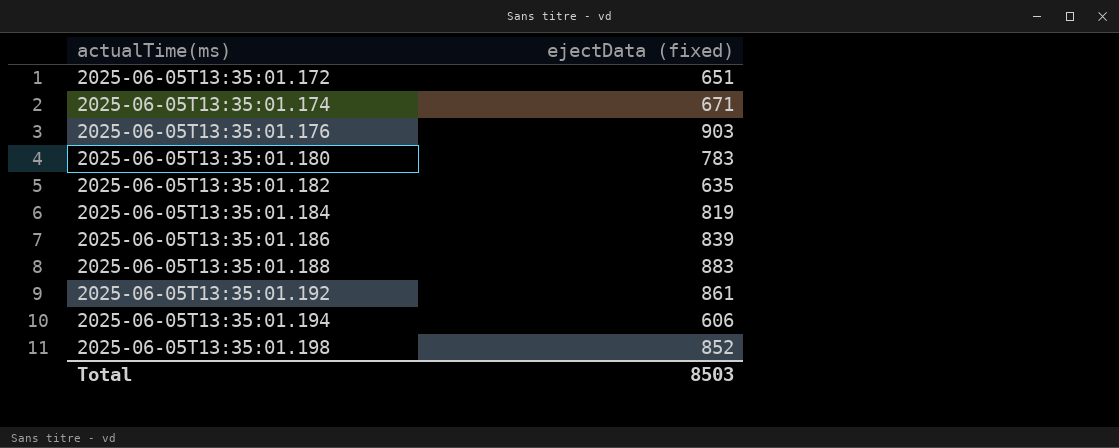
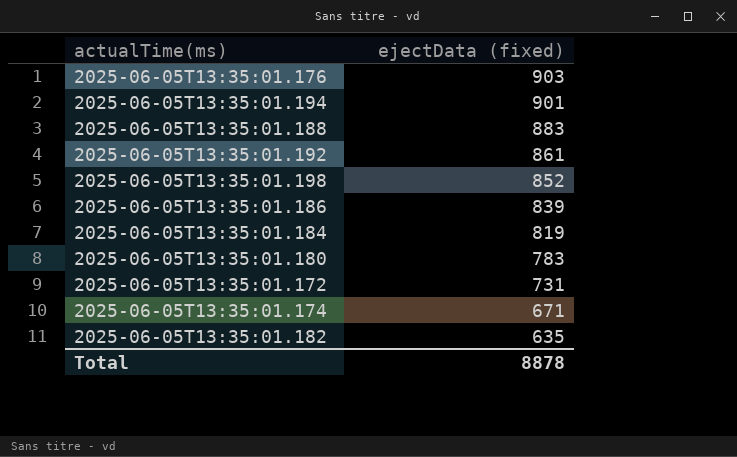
row order: actualTime(ms) ascending -> ejectData (fixed) descending
2025-06-05T13:35:01.194 | ejectData (fixed): 606 -> 901
2025-06-05T13:35:01.172 | ejectData (fixed): 651 -> 731
Total | ejectData (fixed): 8503 -> 8878

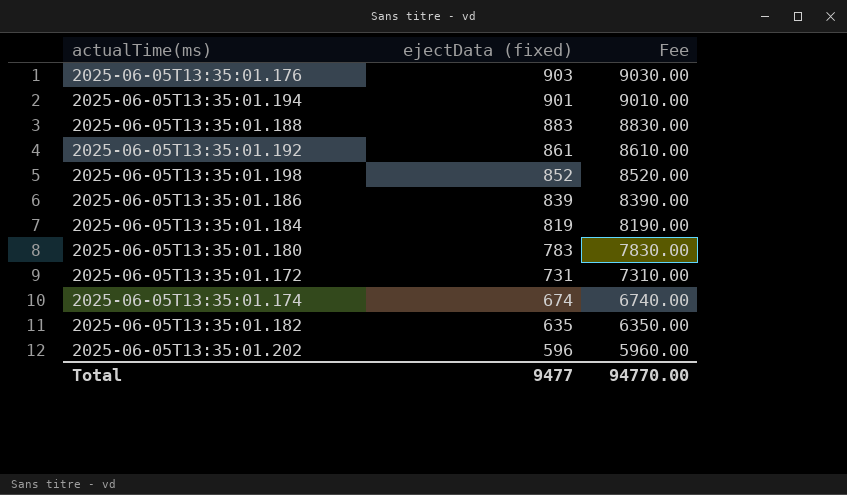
column Fee | formula: none -> [ejectData (fixed)] * 10
2025-06-05T13:35:01.174 | ejectData (fixed): 671 -> 674
row 2025-06-05T13:35:01.202: none -> 596 | 5960.00
Total | ejectData (fixed): 8878 -> 9477

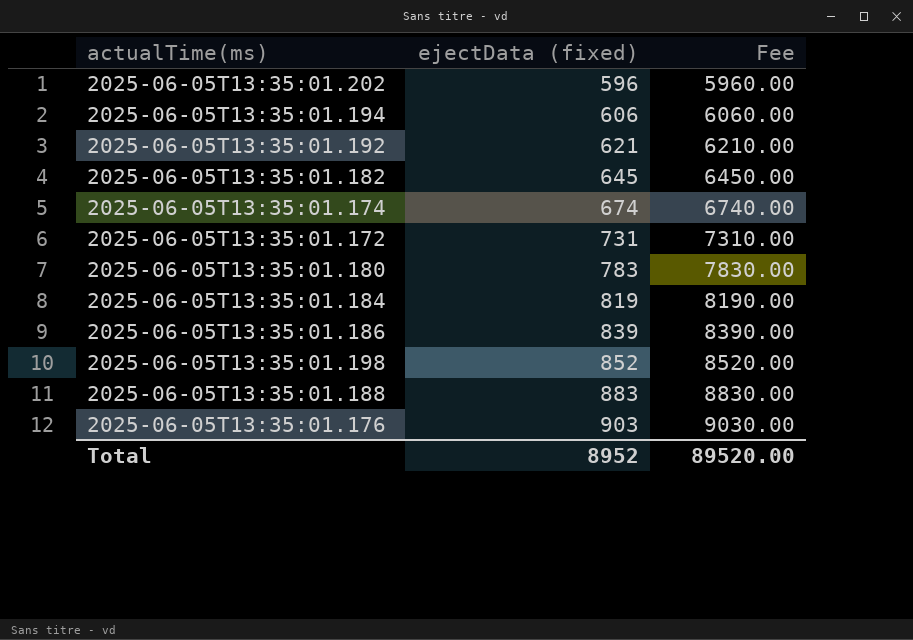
row order: ejectData (fixed) descending -> ejectData (fixed) ascending
2025-06-05T13:35:01.194 | ejectData (fixed): 901 -> 606
2025-06-05T13:35:01.194 | Fee: 9010.00 -> 6060.00
2025-06-05T13:35:01.192 | ejectData (fixed): 861 -> 621
2025-06-05T13:35:01.192 | Fee: 8610.00 -> 6210.00
2025-06-05T13:35:01.182 | ejectData (fixed): 635 -> 645
2025-06-05T13:35:01.182 | Fee: 6350.00 -> 6450.00
Total | ejectData (fixed): 9477 -> 8952
Total | Fee: 94770.00 -> 89520.00

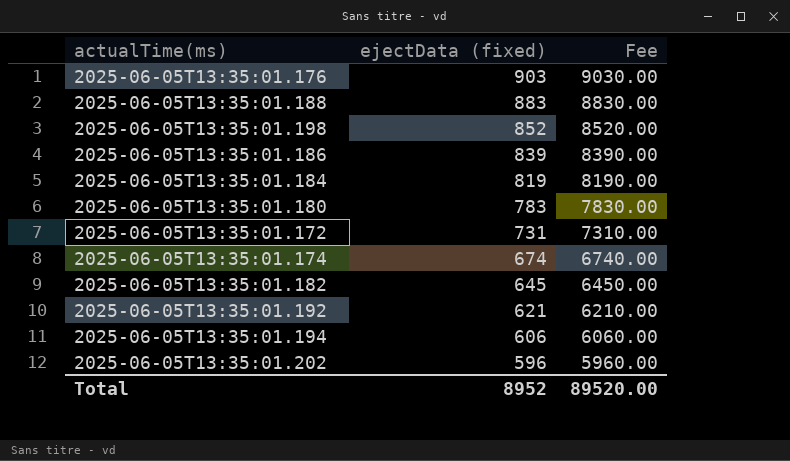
row order: ejectData (fixed) ascending -> ejectData (fixed) descending

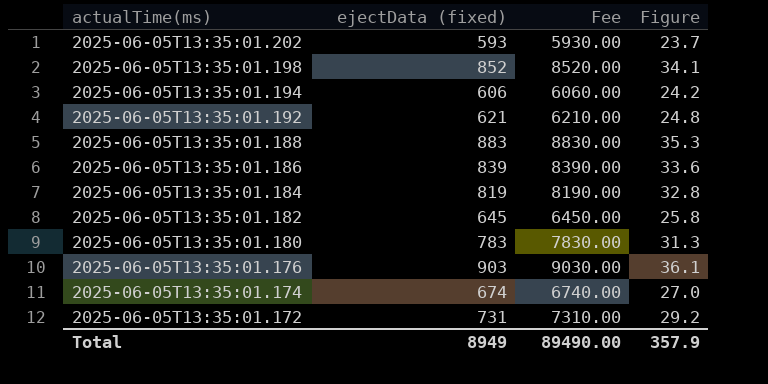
row order: ejectData (fixed) descending -> actualTime(ms) descending
column Figure | formula: none -> [ejectData (fixed)] * 0.04
2025-06-05T13:35:01.202 | ejectData (fixed): 596 -> 593
2025-06-05T13:35:01.202 | Fee: 5960.00 -> 5930.00
Total | ejectData (fixed): 8952 -> 8949
Total | Fee: 89520.00 -> 89490.00

